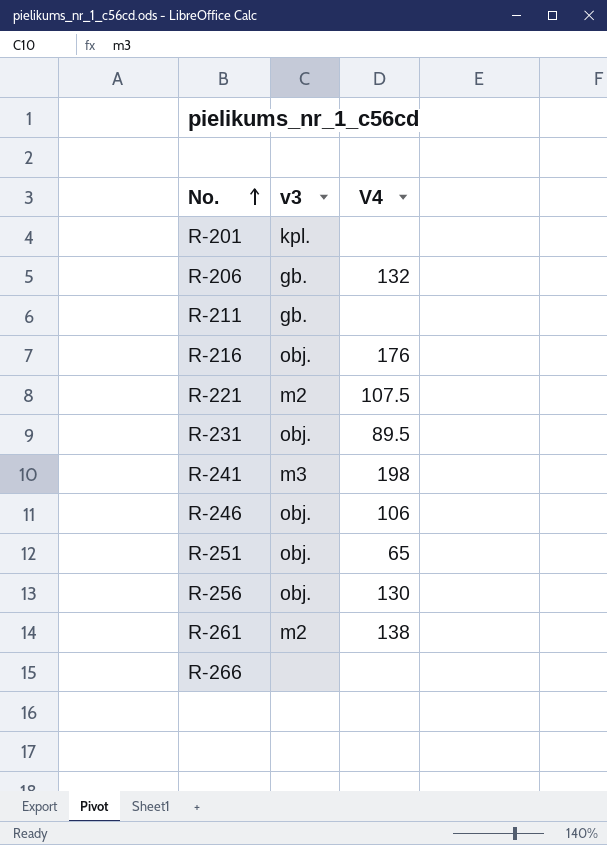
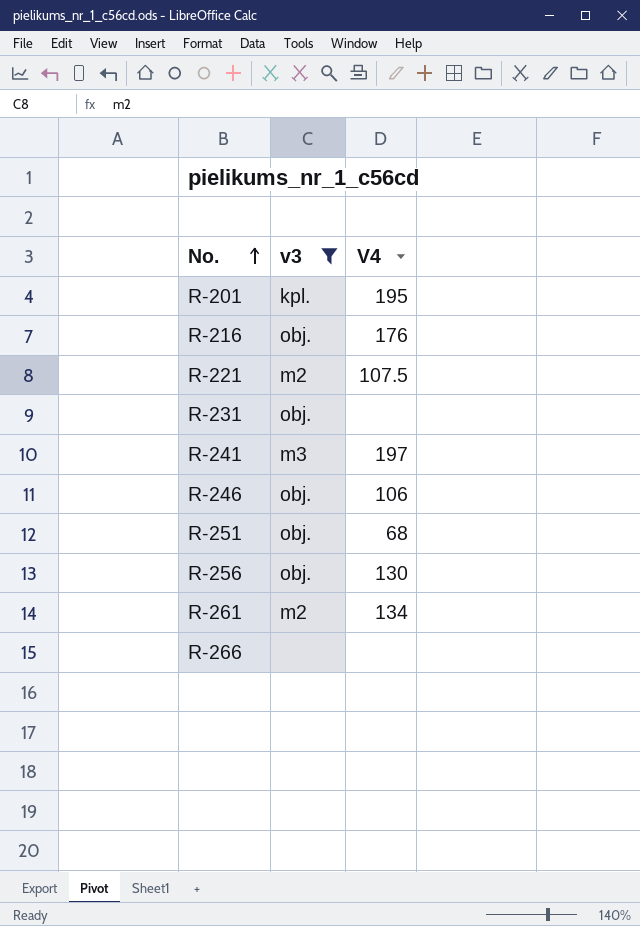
filter: none -> v3 != gb.
R-201 | V4: none -> 195
R-231 | V4: 89.5 -> none
R-241 | V4: 198 -> 197
R-251 | V4: 65 -> 68
R-261 | V4: 138 -> 134

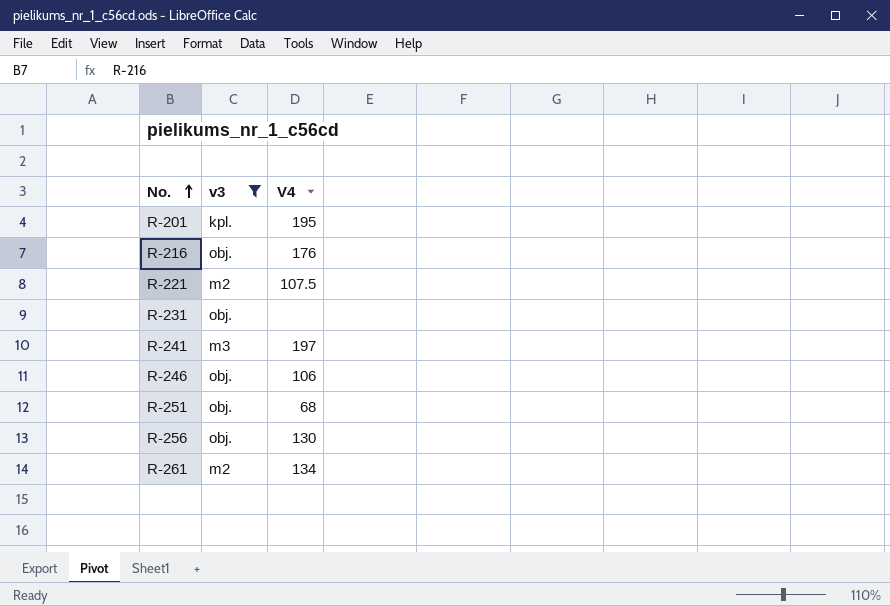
row R-266: none | none -> none

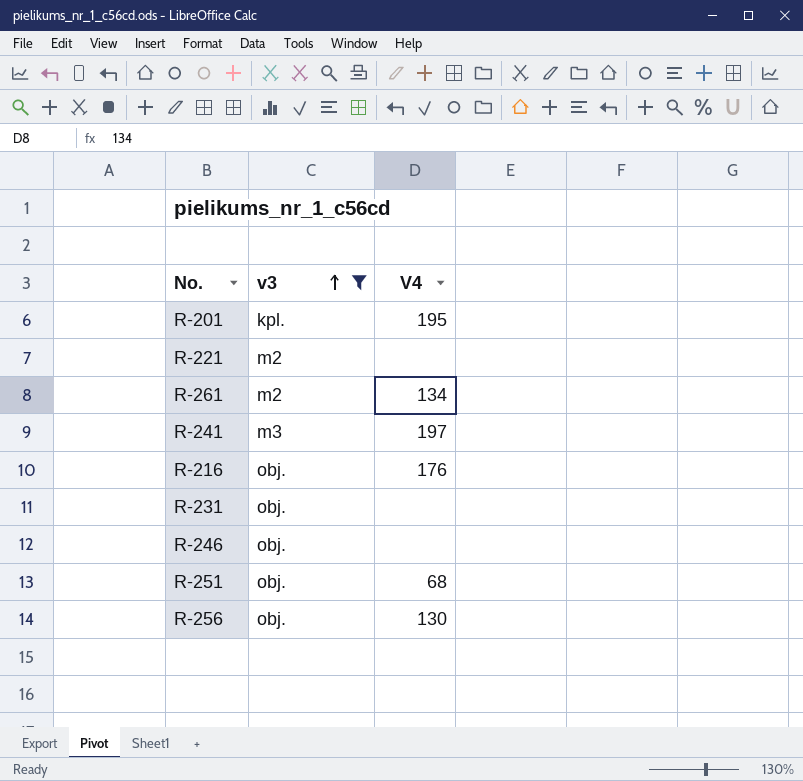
row order: No. ascending -> v3 ascending
R-221 | V4: 107.5 -> none
R-246 | V4: 106 -> none

